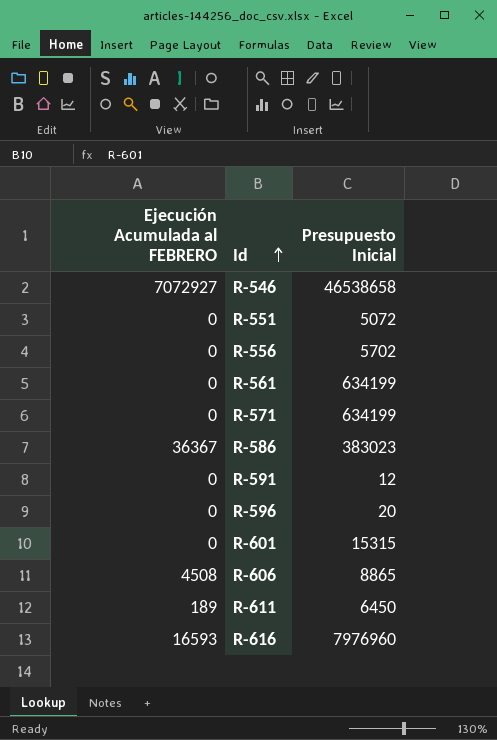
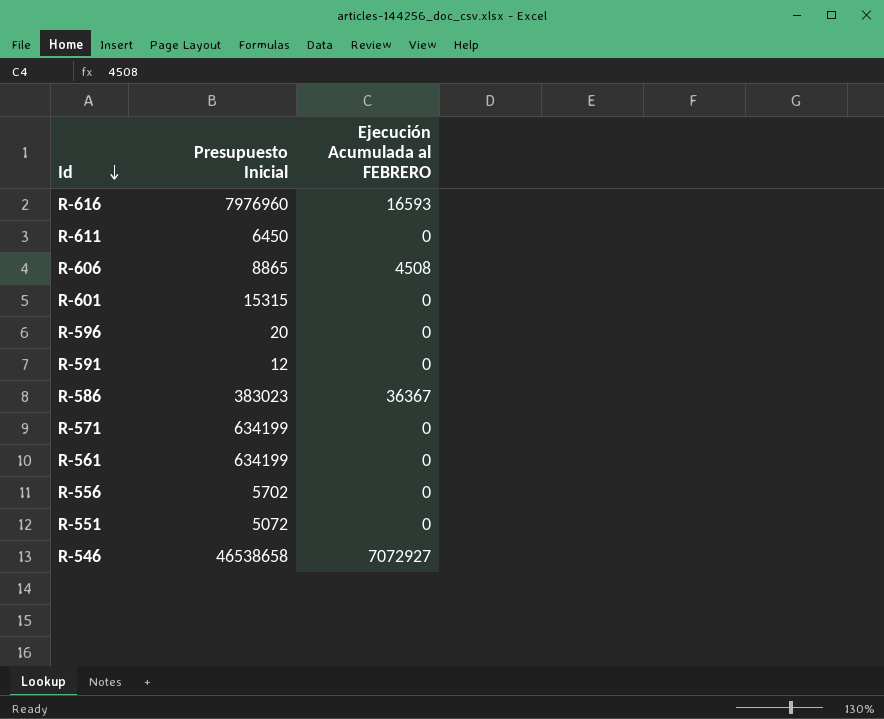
row order: Id ascending -> Id descending
column Ejecución Acumulada al FEBRERO | position: 1 -> 3
R-611 | Ejecución Acumulada al FEBRERO: 189 -> 0

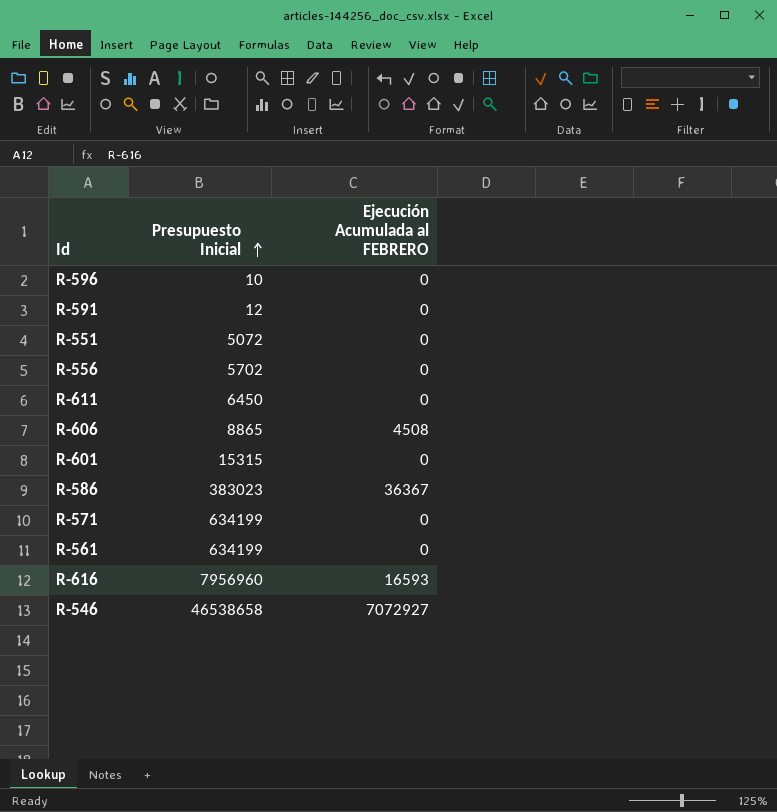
row order: Id descending -> Presupuesto Inicial ascending
R-596 | Presupuesto Inicial: 20 -> 10
R-616 | Presupuesto Inicial: 7976960 -> 7956960

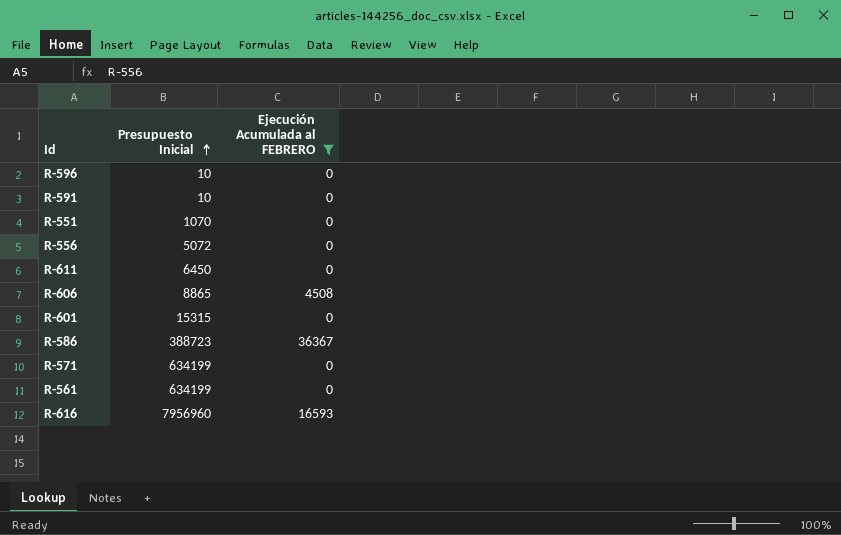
filter: none -> Ejecución Acumulada al FEBRERO != 7072927
R-591 | Presupuesto Inicial: 12 -> 10
R-551 | Presupuesto Inicial: 5072 -> 1070
R-556 | Presupuesto Inicial: 5702 -> 5072
R-586 | Presupuesto Inicial: 383023 -> 388723

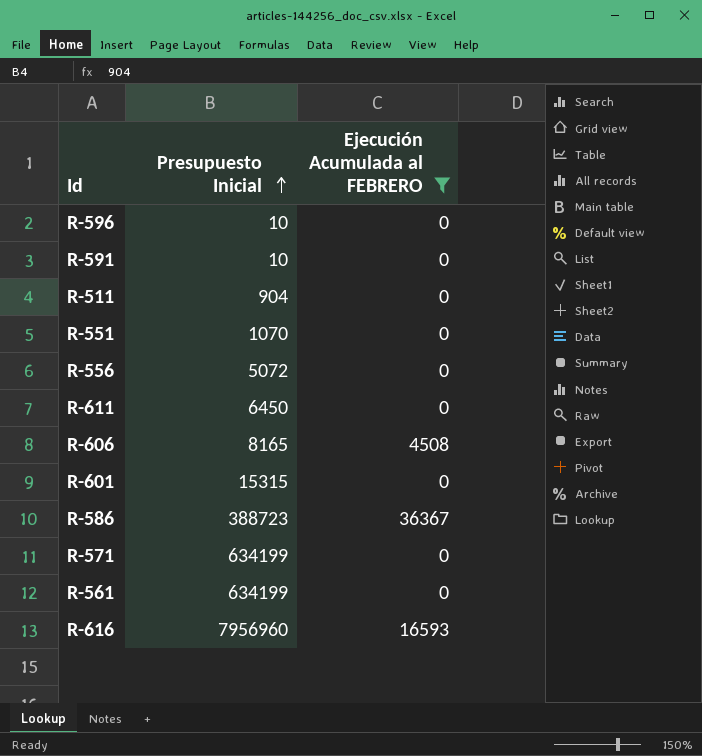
row R-511: none -> 904 | 0
R-606 | Presupuesto Inicial: 8865 -> 8165

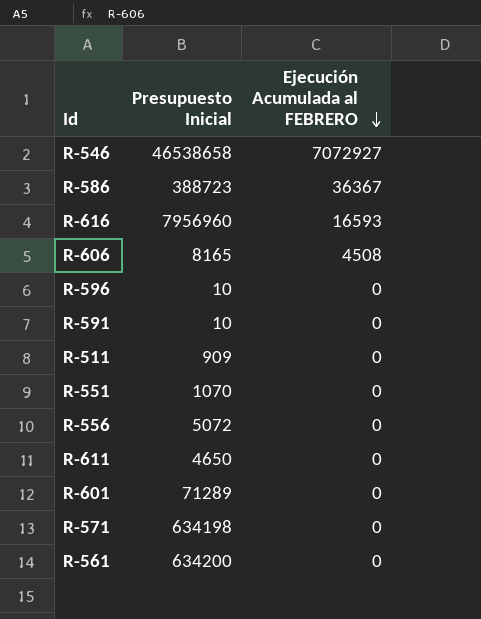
filter: Ejecución Acumulada al FEBRERO != 7072927 -> none
row order: Presupuesto Inicial ascending -> Ejecución Acumulada al FEBRERO descending
R-511 | Presupuesto Inicial: 904 -> 909
R-611 | Presupuesto Inicial: 6450 -> 4650
R-601 | Presupuesto Inicial: 15315 -> 71289
R-571 | Presupuesto Inicial: 634199 -> 634198
R-561 | Presupuesto Inicial: 634199 -> 634200

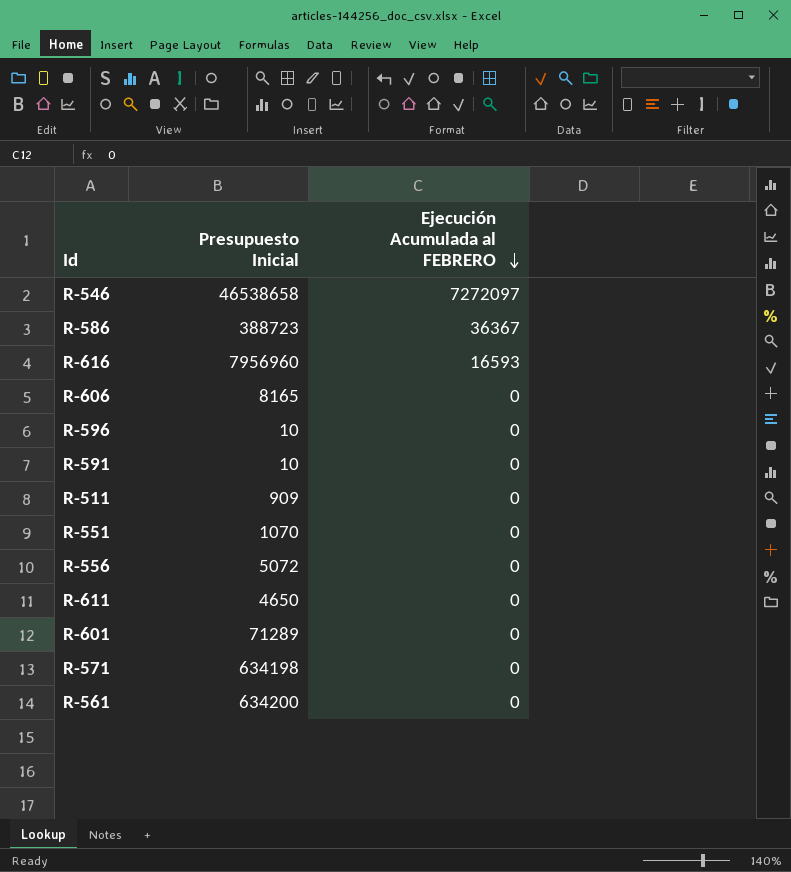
R-546 | Ejecución Acumulada al FEBRERO: 7072927 -> 7272097
R-606 | Ejecución Acumulada al FEBRERO: 4508 -> 0

